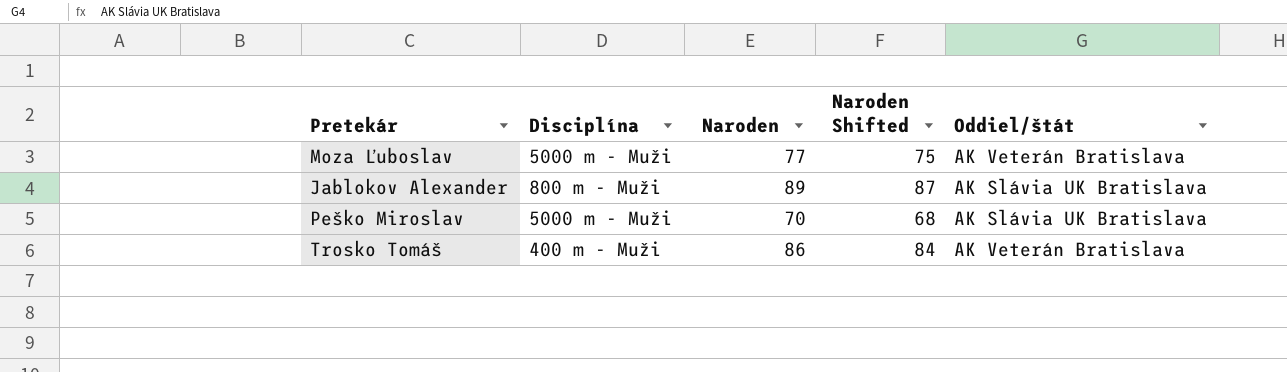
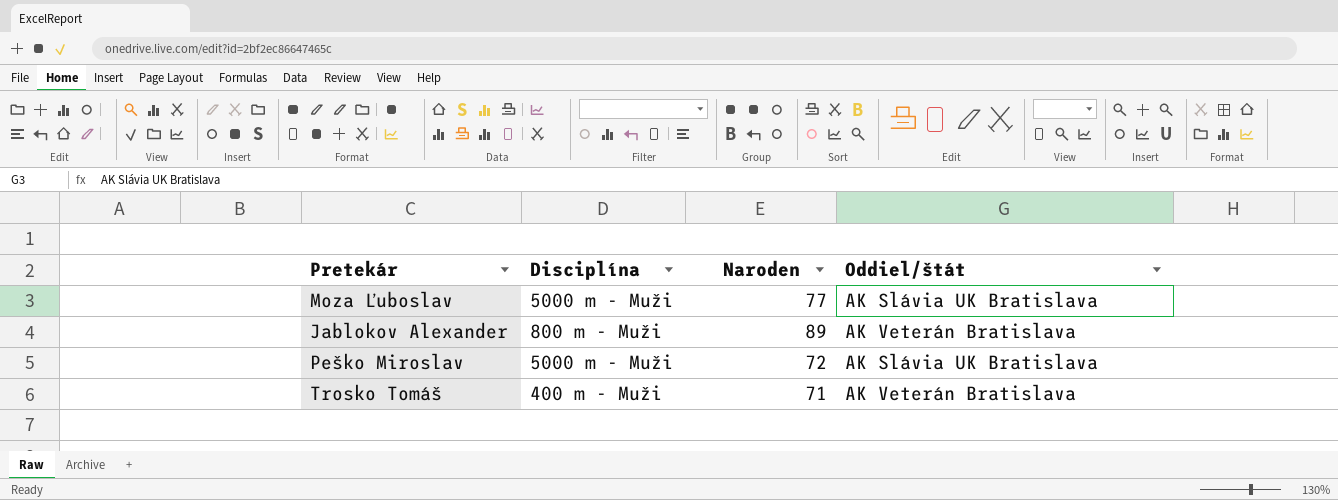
column Naroden Shifted | formula: [Naroden] - 2 -> none
Moza Ľuboslav | Oddiel/štát: AK Veterán Bratislava -> AK Slávia UK Bratislava
Jablokov Alexander | Oddiel/štát: AK Slávia UK Bratislava -> AK Veterán Bratislava
Peško Miroslav | Naroden: 70 -> 72
Trosko Tomáš | Naroden: 86 -> 71

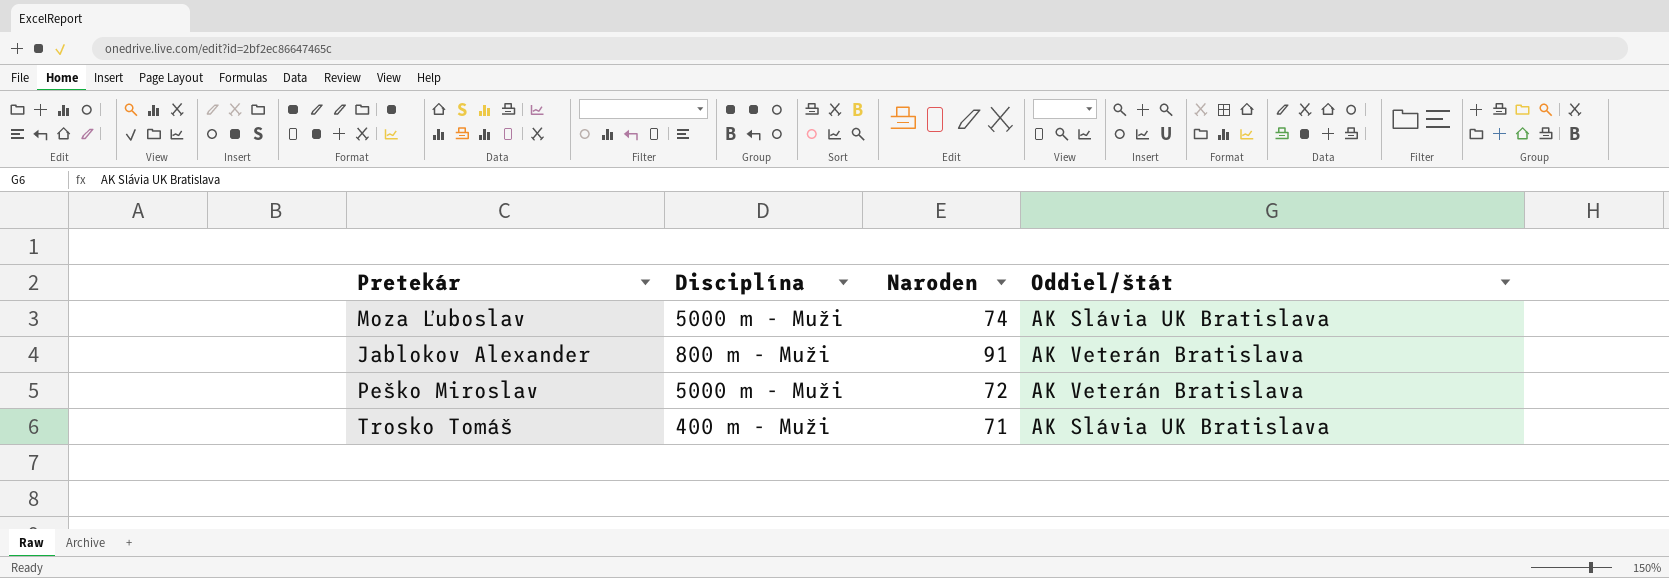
Moza Ľuboslav | Naroden: 77 -> 74
Jablokov Alexander | Naroden: 89 -> 91
Peško Miroslav | Oddiel/štát: AK Slávia UK Bratislava -> AK Veterán Bratislava
Trosko Tomáš | Oddiel/štát: AK Veterán Bratislava -> AK Slávia UK Bratislava

